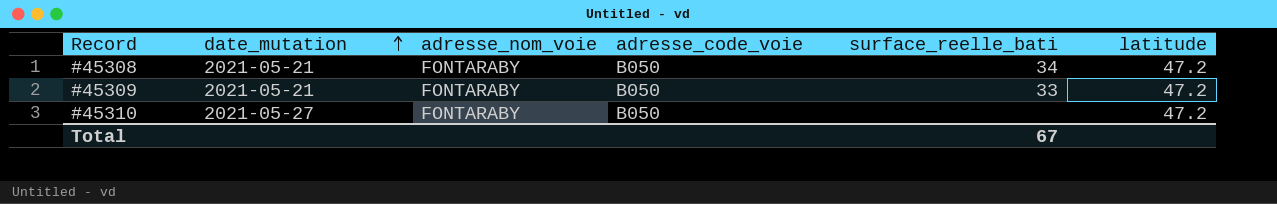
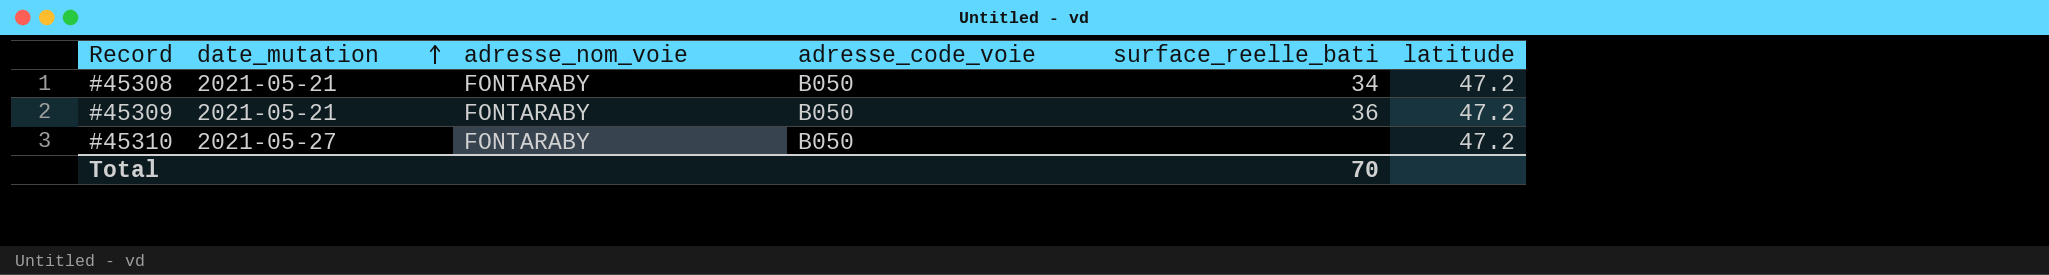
#45309 | surface_reelle_bati: 33 -> 36
Total | surface_reelle_bati: 67 -> 70

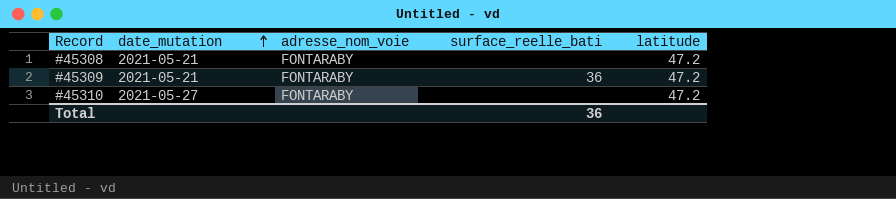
column adresse_code_voie | position: 4 -> none
#45308 | surface_reelle_bati: 34 -> none
Total | surface_reelle_bati: 70 -> 36

